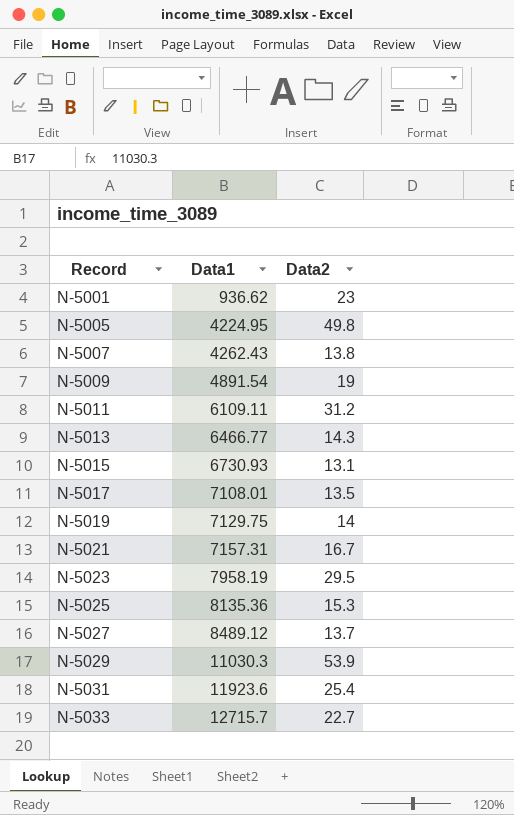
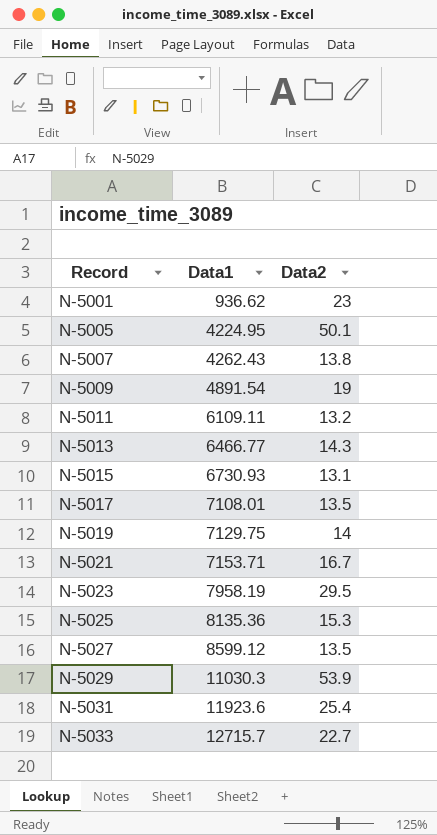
N-5005 | Data2: 49.8 -> 50.1
N-5011 | Data2: 31.2 -> 13.2
N-5021 | Data1: 7157.31 -> 7153.71
N-5027 | Data1: 8489.12 -> 8599.12
N-5027 | Data2: 13.7 -> 13.5

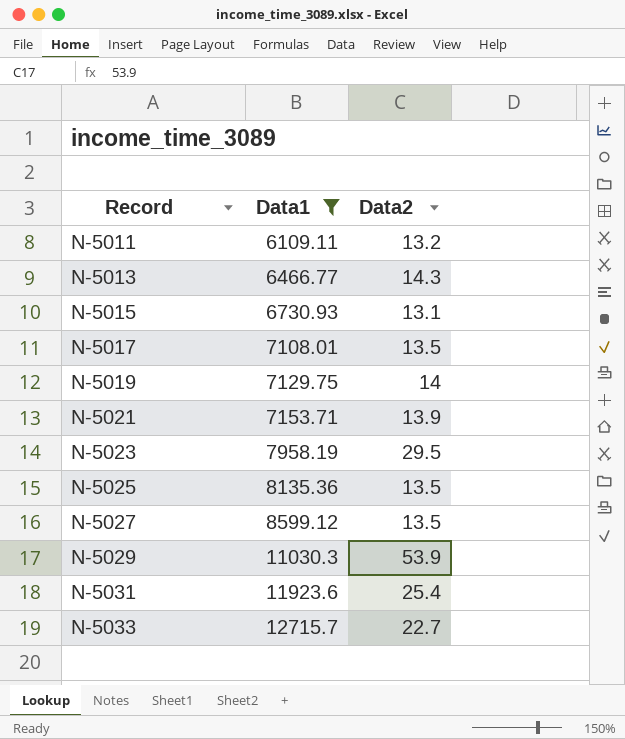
filter: none -> Data1 >= 6109.11
N-5021 | Data2: 16.7 -> 13.9
N-5025 | Data2: 15.3 -> 13.5

